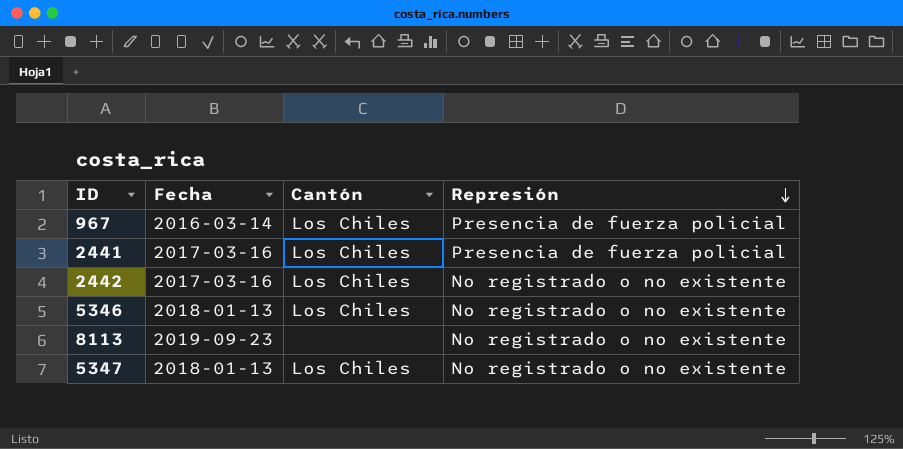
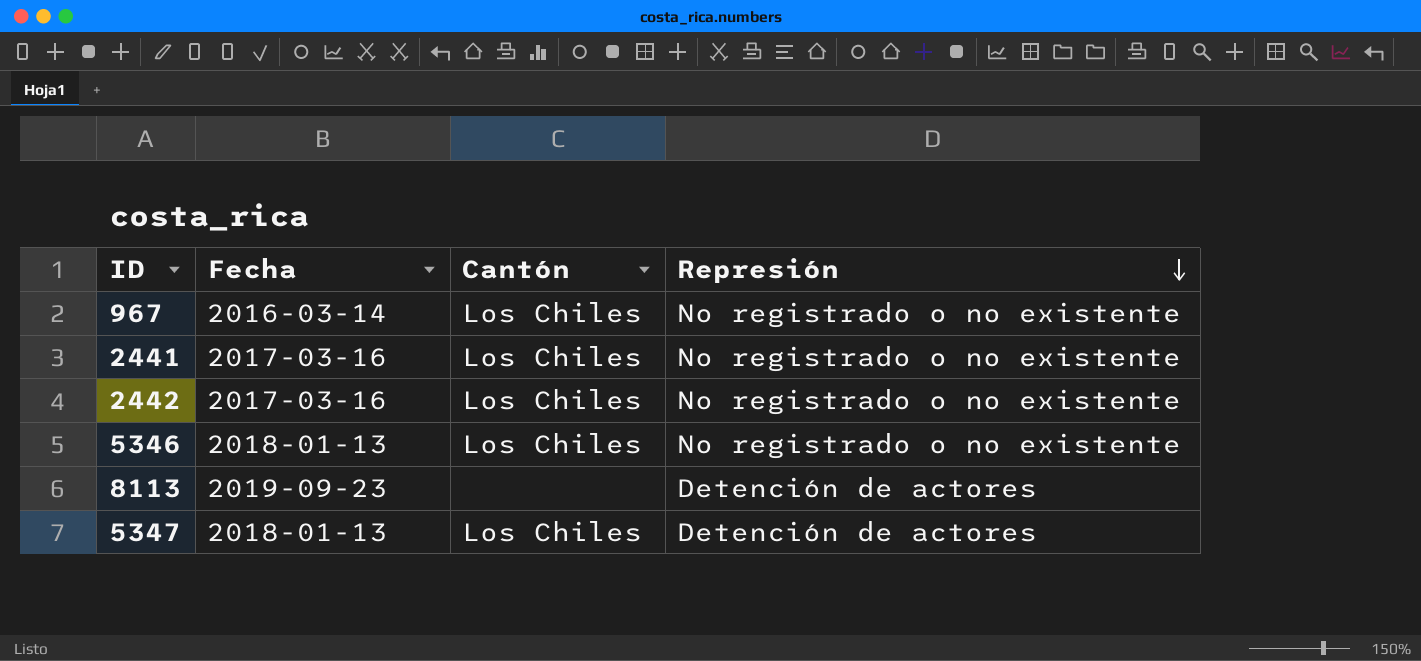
967 | Represión: Presencia de fuerza policial -> No registrado o no existente
2441 | Represión: Presencia de fuerza policial -> No registrado o no existente
8113 | Represión: No registrado o no existente -> Detención de actores
5347 | Represión: No registrado o no existente -> Detención de actores

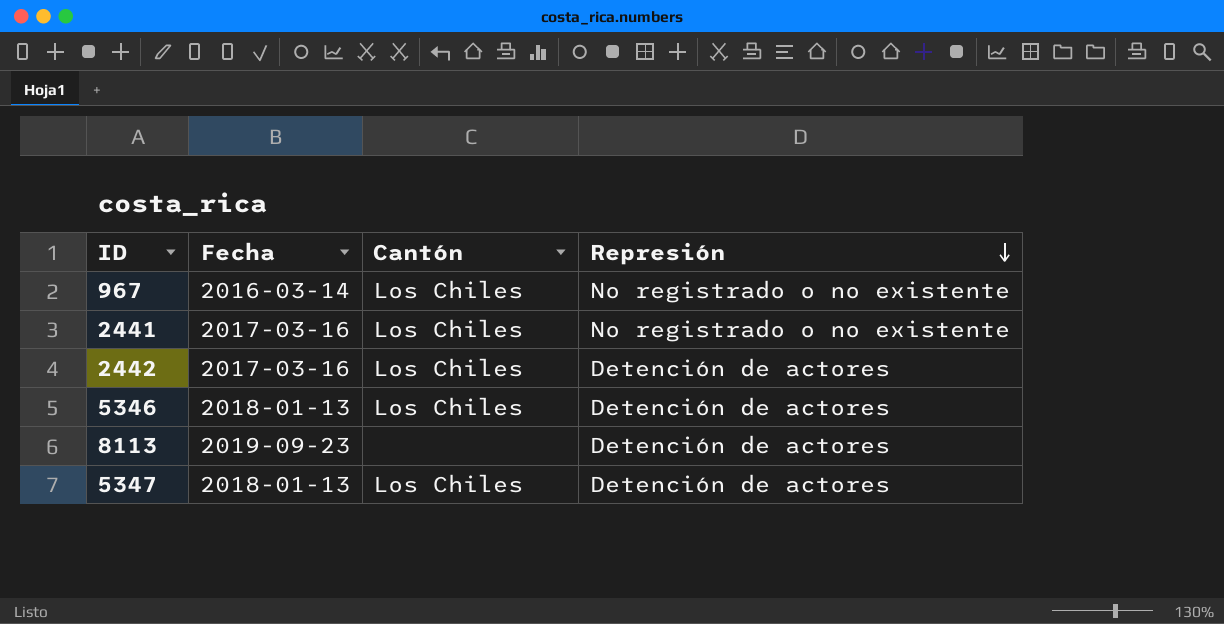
2442 | Represión: No registrado o no existente -> Detención de actores
5346 | Represión: No registrado o no existente -> Detención de actores

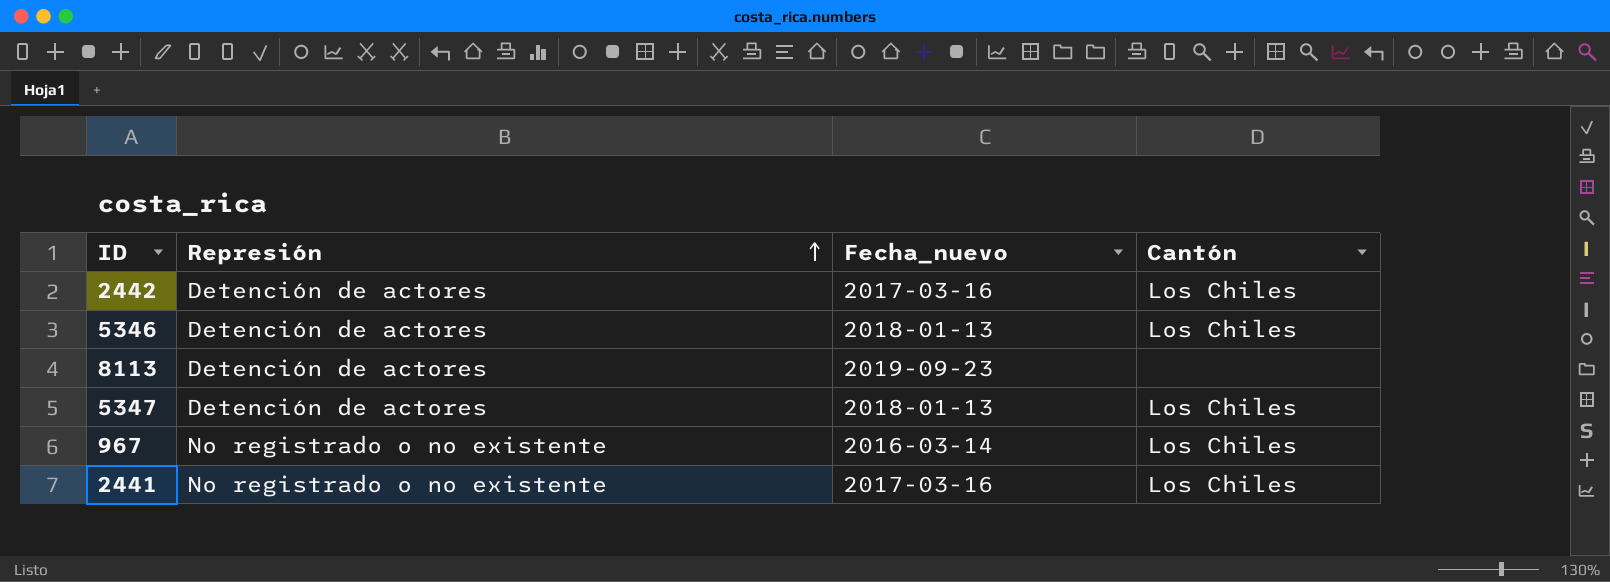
row order: Represión descending -> Represión ascending
column Represión | position: 4 -> 2
column name: Fecha -> Fecha_nuevo

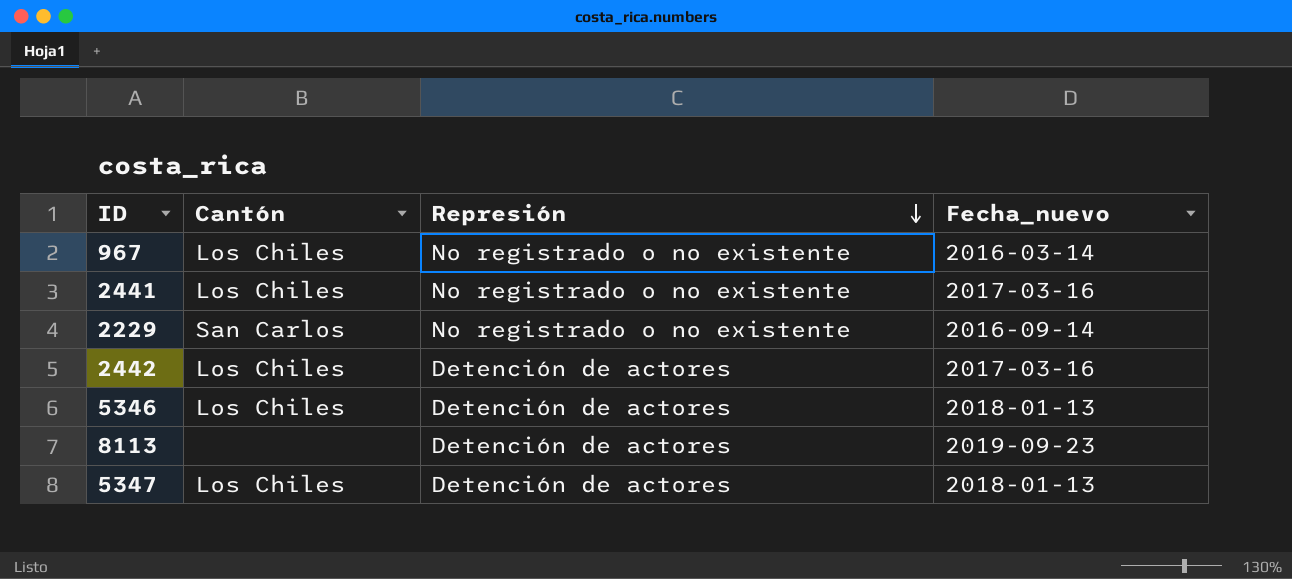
row order: Represión ascending -> Represión descending
column Cantón | position: 4 -> 2
row 2229: none -> San Carlos | No registrado o no existente | 2016-09-14

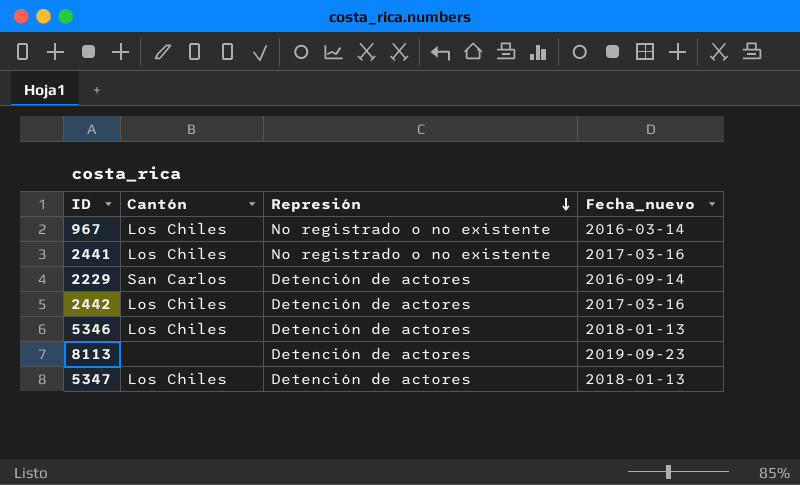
2229 | Represión: No registrado o no existente -> Detención de actores

